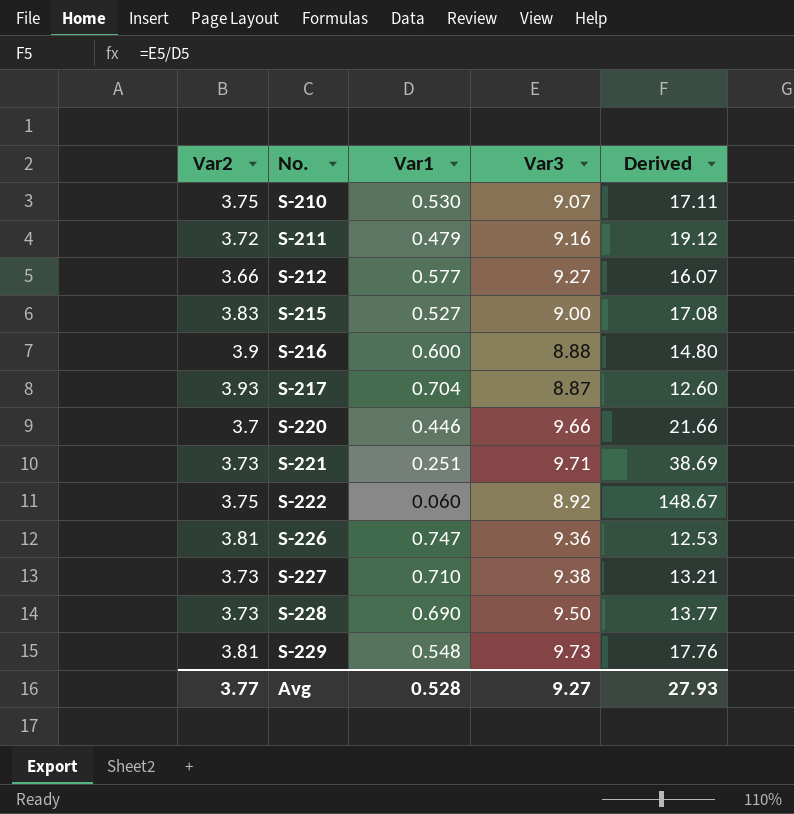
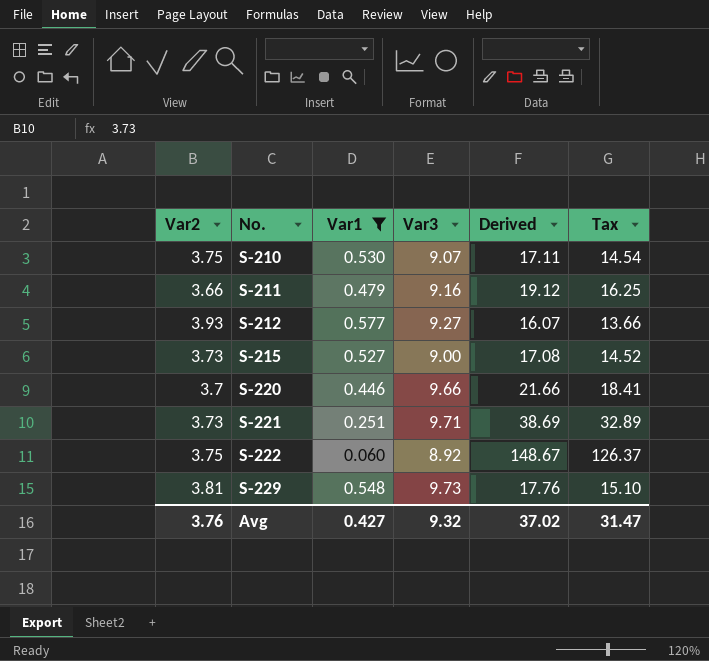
filter: none -> Var1 <= 0.577
column Tax | formula: none -> [Derived] * 0.85
S-211 | Var2: 3.72 -> 3.66
S-212 | Var2: 3.66 -> 3.93
S-215 | Var2: 3.83 -> 3.73
Avg | Var2: 3.77 -> 3.76
Avg | Var1: 0.528 -> 0.427
Avg | Var3: 9.27 -> 9.32
Avg | Derived: 27.93 -> 37.02

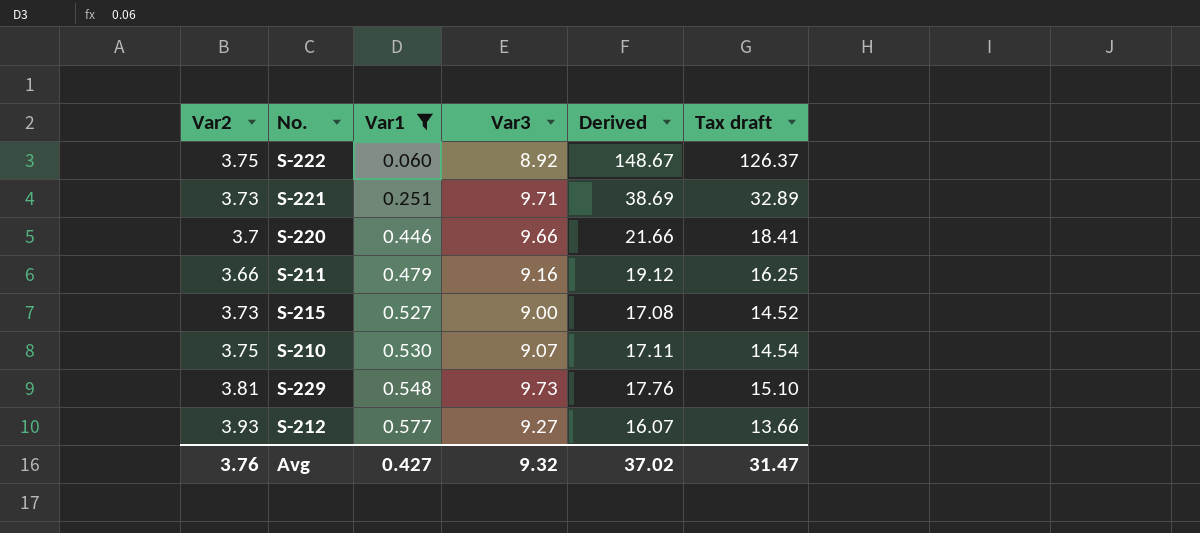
row order: No. ascending -> Var1 ascending
column name: Tax -> Tax draft

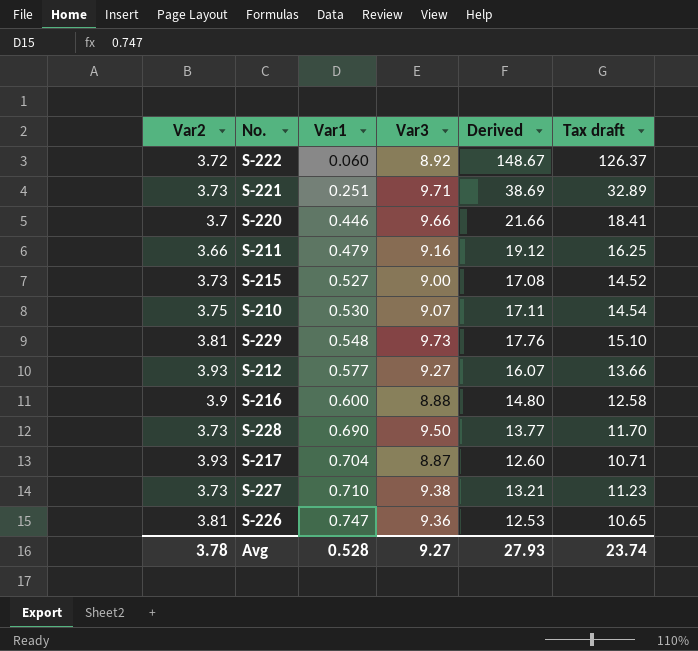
filter: Var1 <= 0.577 -> none
S-222 | Var2: 3.75 -> 3.72
Avg | Var2: 3.76 -> 3.78
Avg | Var1: 0.427 -> 0.528
Avg | Var3: 9.32 -> 9.27
Avg | Derived: 37.02 -> 27.93
Avg | Tax draft: 31.47 -> 23.74

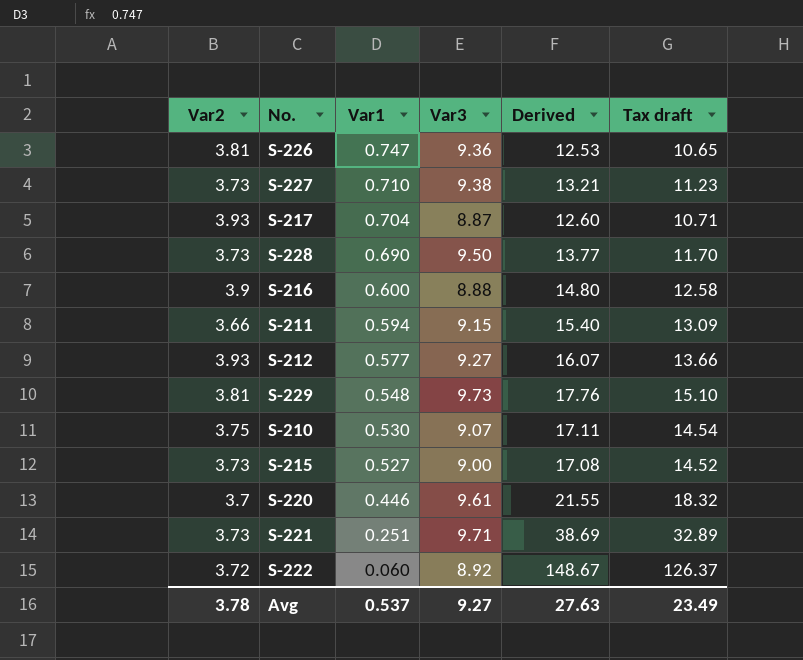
row order: Var1 ascending -> Var1 descending
S-211 | Var1: 0.479 -> 0.594
S-211 | Var3: 9.16 -> 9.15
S-211 | Derived: 19.12 -> 15.40
S-211 | Tax draft: 16.25 -> 13.09
S-220 | Var3: 9.66 -> 9.61
S-220 | Derived: 21.66 -> 21.55
S-220 | Tax draft: 18.41 -> 18.32
Avg | Var1: 0.528 -> 0.537
Avg | Derived: 27.93 -> 27.63
Avg | Tax draft: 23.74 -> 23.49

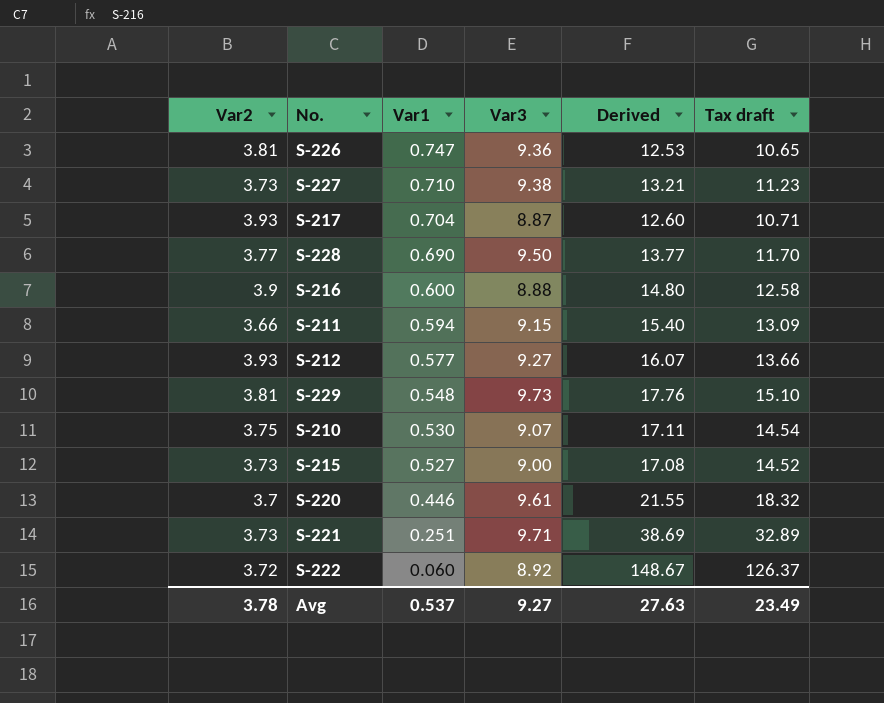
S-228 | Var2: 3.73 -> 3.77

